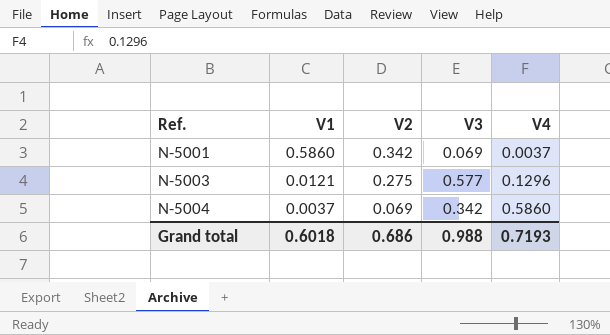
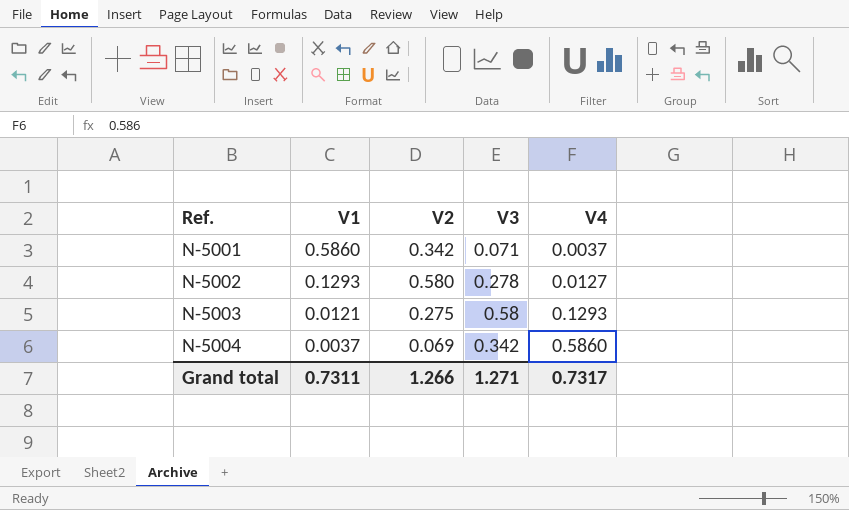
N-5001 | V3: 0.069 -> 0.071
row N-5002: none -> 0.1293 | 0.580 | 0.278 | 0.0127
N-5003 | V3: 0.577 -> 0.58
N-5003 | V4: 0.1296 -> 0.1293
Grand total | V1: 0.6018 -> 0.7311
Grand total | V2: 0.686 -> 1.266
Grand total | V3: 0.988 -> 1.271
Grand total | V4: 0.7193 -> 0.7317

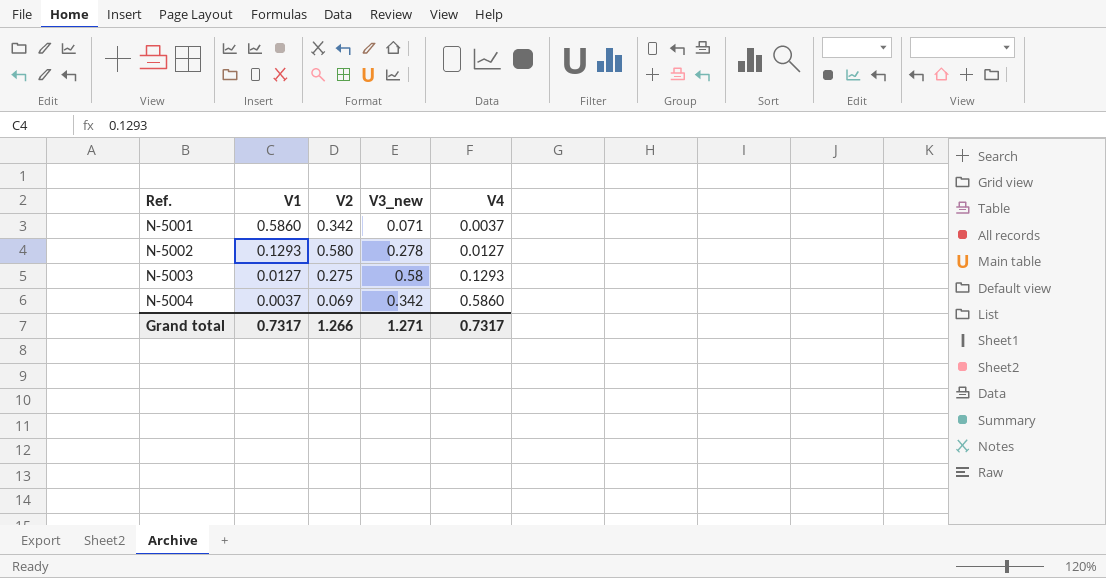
column name: V3 -> V3_new
N-5003 | V1: 0.0121 -> 0.0127
Grand total | V1: 0.7311 -> 0.7317

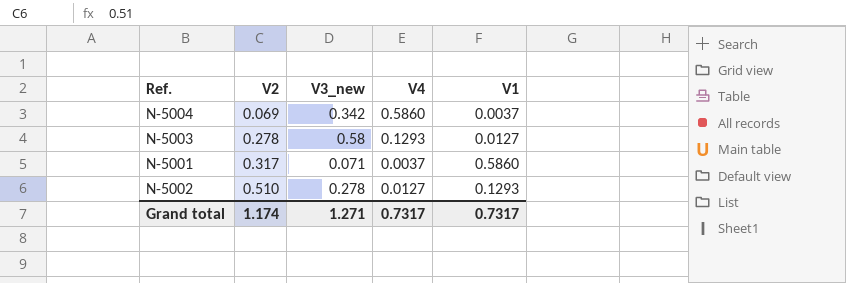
row order: Ref. ascending -> V2 ascending
column V1 | position: 2 -> 5
N-5003 | V2: 0.275 -> 0.278
N-5001 | V2: 0.342 -> 0.317
N-5002 | V2: 0.580 -> 0.510
Grand total | V2: 1.266 -> 1.174

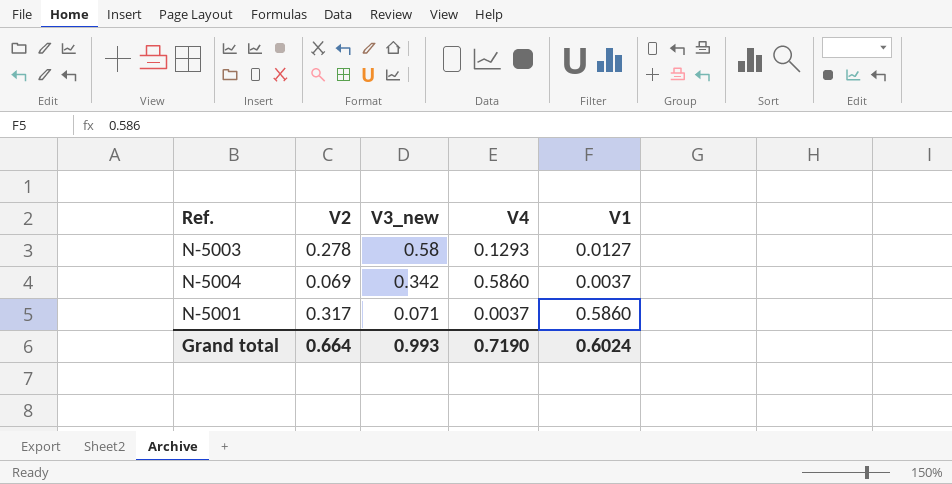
row order: V2 ascending -> V3_new descending
row N-5002: 0.510 | 0.278 | 0.0127 | 0.1293 -> none
Grand total | V2: 1.174 -> 0.664
Grand total | V3_new: 1.271 -> 0.993
Grand total | V4: 0.7317 -> 0.7190
Grand total | V1: 0.7317 -> 0.6024

